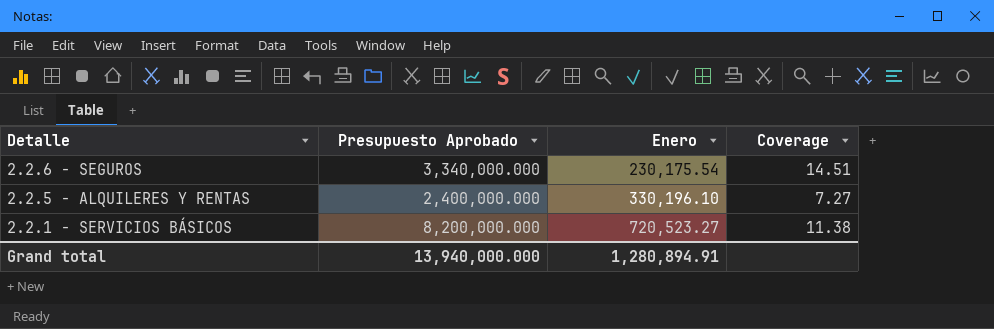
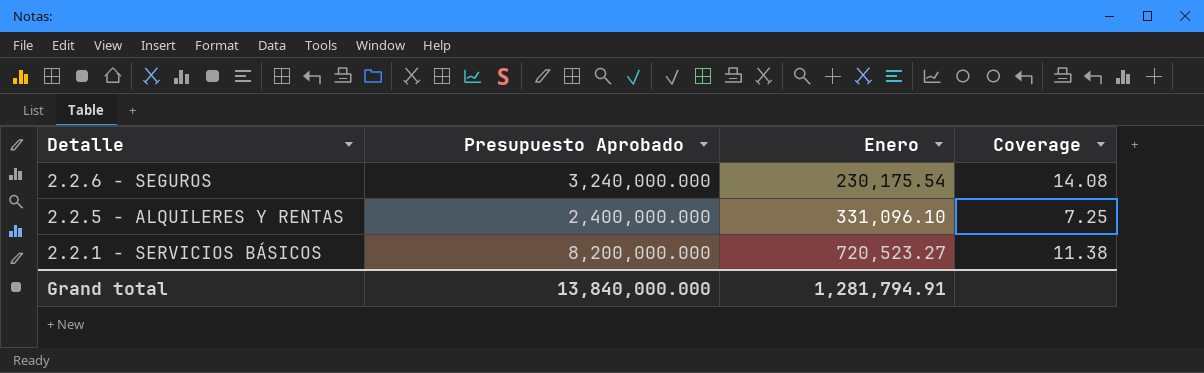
2.2.6 - SEGUROS | Presupuesto Aprobado: 3,340,000.000 -> 3,240,000.000
2.2.6 - SEGUROS | Coverage: 14.51 -> 14.08
2.2.5 - ALQUILERES Y RENTAS | Enero: 330,196.10 -> 331,096.10
2.2.5 - ALQUILERES Y RENTAS | Coverage: 7.27 -> 7.25
Grand total | Presupuesto Aprobado: 13,940,000.000 -> 13,840,000.000
Grand total | Enero: 1,280,894.91 -> 1,281,794.91

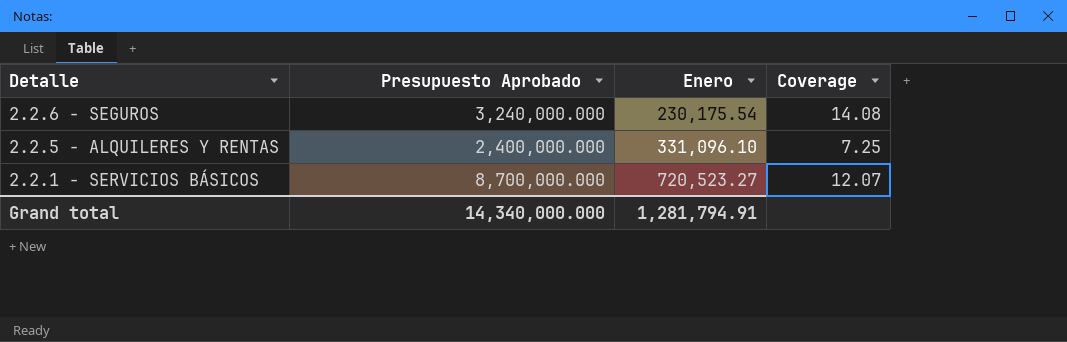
2.2.1 - SERVICIOS BÁSICOS | Presupuesto Aprobado: 8,200,000.000 -> 8,700,000.000
2.2.1 - SERVICIOS BÁSICOS | Coverage: 11.38 -> 12.07
Grand total | Presupuesto Aprobado: 13,840,000.000 -> 14,340,000.000

